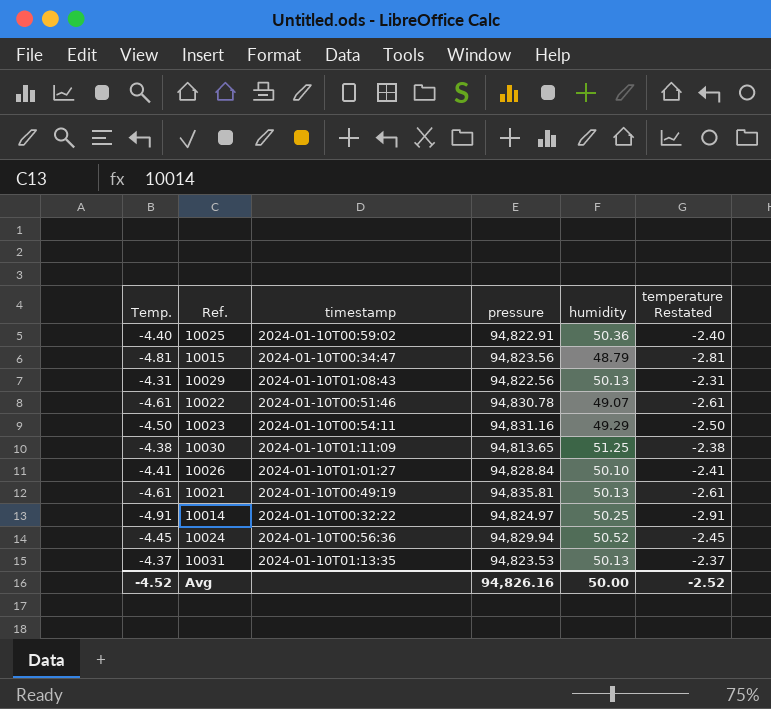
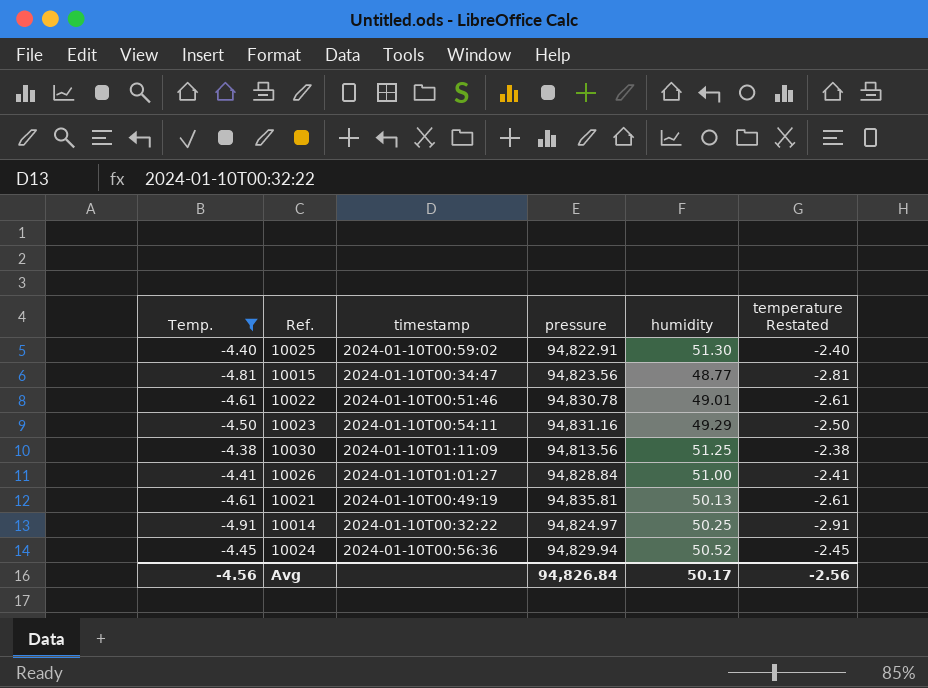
filter: none -> Temp. <= -4.38
10025 | humidity: 50.36 -> 51.30
10015 | humidity: 48.79 -> 48.77
10022 | humidity: 49.07 -> 49.01
10030 | pressure: 94,813.65 -> 94,813.56
10026 | humidity: 50.10 -> 51.00
Avg | Temp.: -4.52 -> -4.56
Avg | pressure: 94,826.16 -> 94,826.84
Avg | humidity: 50.00 -> 50.17
Avg | temperature Restated: -2.52 -> -2.56

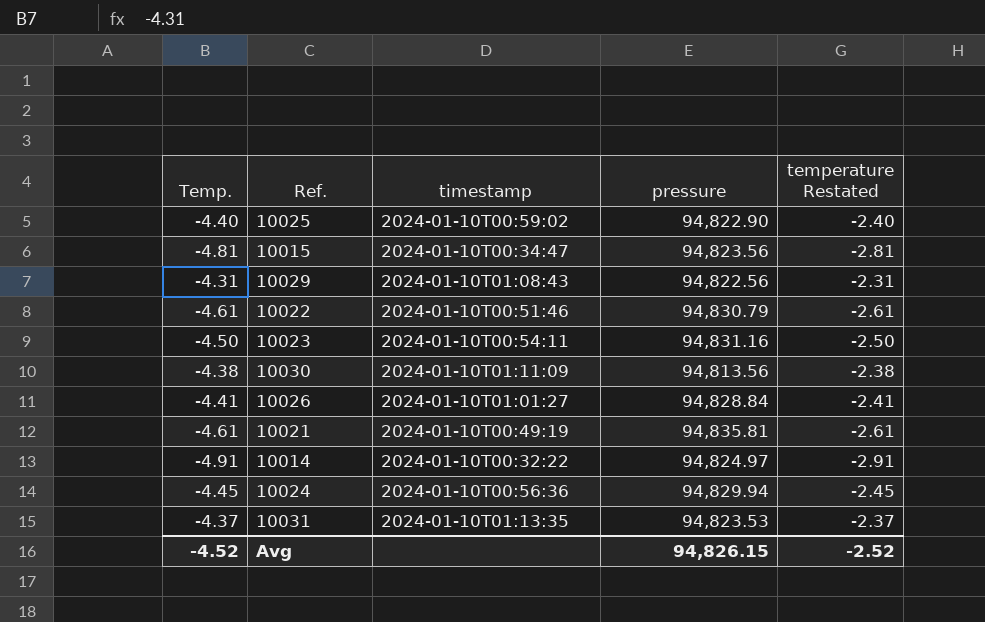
filter: Temp. <= -4.38 -> none
column humidity | position: 5 -> none
10025 | pressure: 94,822.91 -> 94,822.90
10022 | pressure: 94,830.78 -> 94,830.79
Avg | Temp.: -4.56 -> -4.52
Avg | pressure: 94,826.84 -> 94,826.15
Avg | temperature Restated: -2.56 -> -2.52

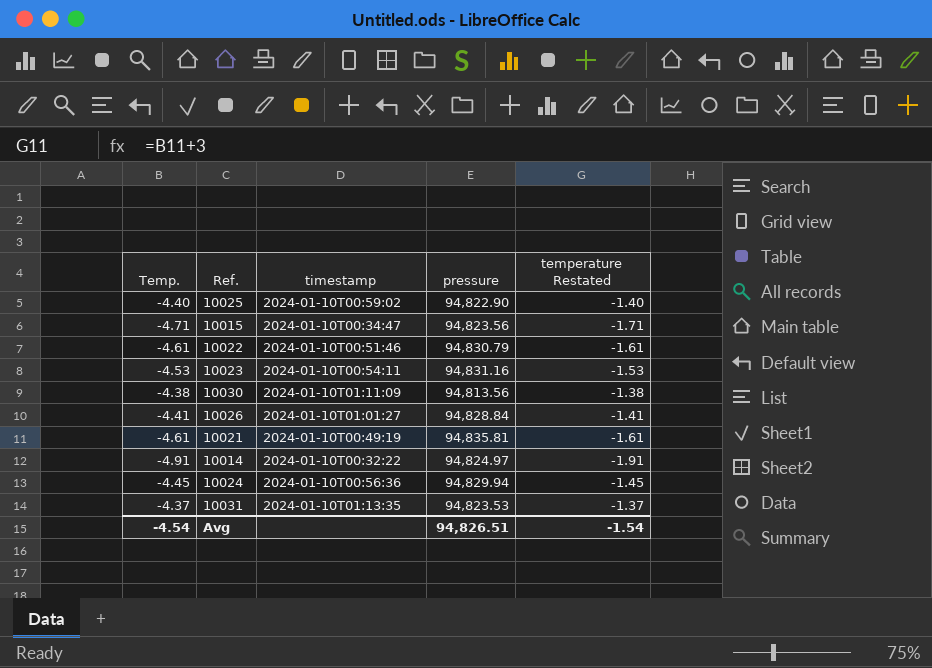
column temperature Restated | formula: [Temp.] + 2 -> [Temp.] + 3
row 10029: -4.31 | 2024-01-10T01:08:43 | 94,822.56 | -2.31 -> none
10015 | Temp.: -4.81 -> -4.71
10023 | Temp.: -4.50 -> -4.53
Avg | Temp.: -4.52 -> -4.54
Avg | pressure: 94,826.15 -> 94,826.51
Avg | temperature Restated: -2.52 -> -1.54

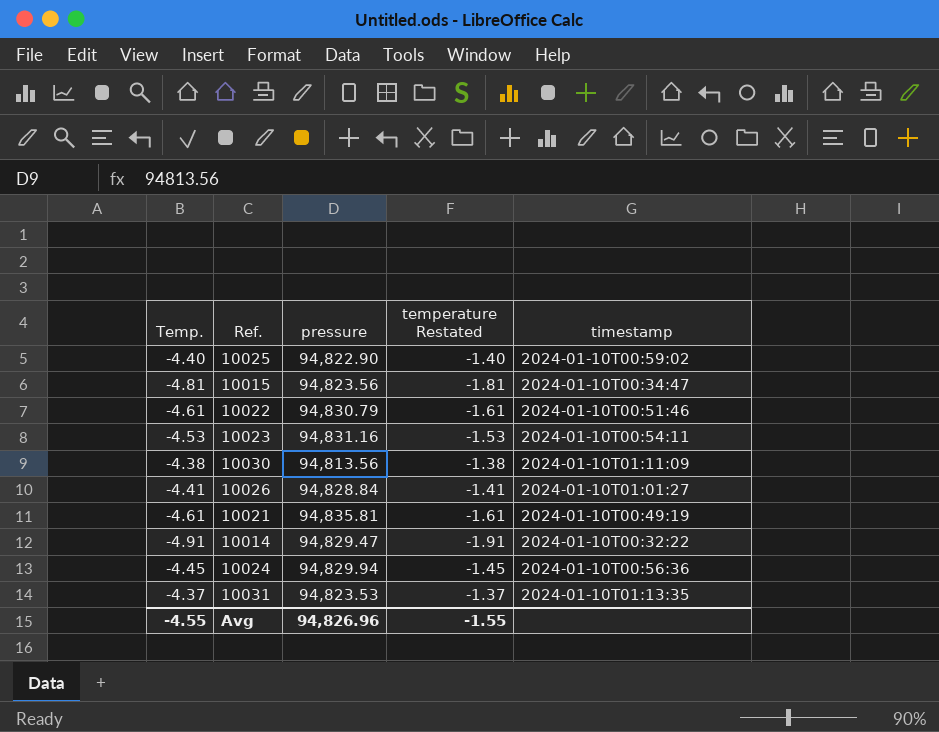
column timestamp | position: 3 -> 5
10015 | Temp.: -4.71 -> -4.81
10015 | temperature Restated: -1.71 -> -1.81
10014 | pressure: 94,824.97 -> 94,829.47
Avg | Temp.: -4.54 -> -4.55
Avg | pressure: 94,826.51 -> 94,826.96
Avg | temperature Restated: -1.54 -> -1.55

